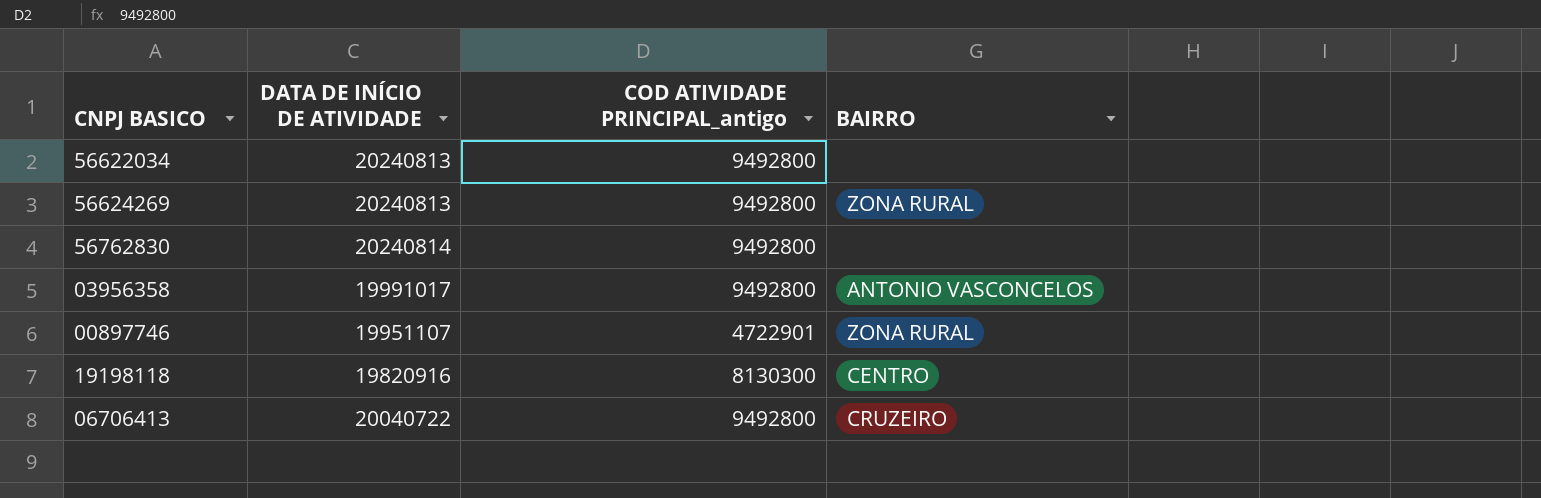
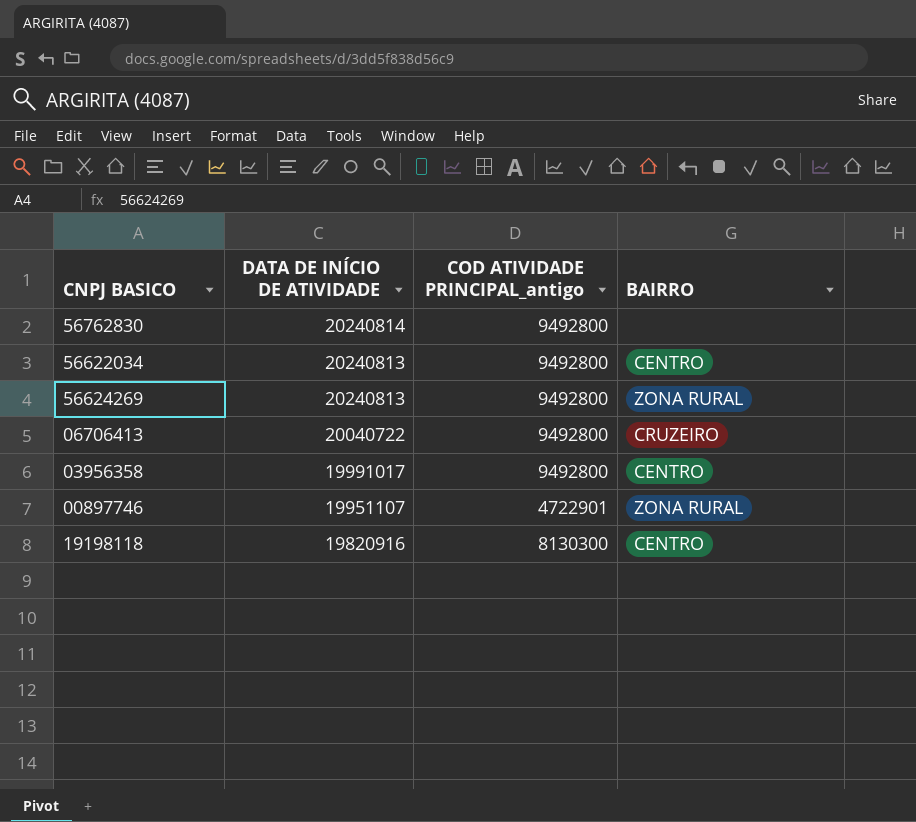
row order: none -> DATA DE INÍCIO DE ATIVIDADE descending
56622034 | BAIRRO: none -> CENTRO
03956358 | BAIRRO: ANTONIO VASCONCELOS -> CENTRO

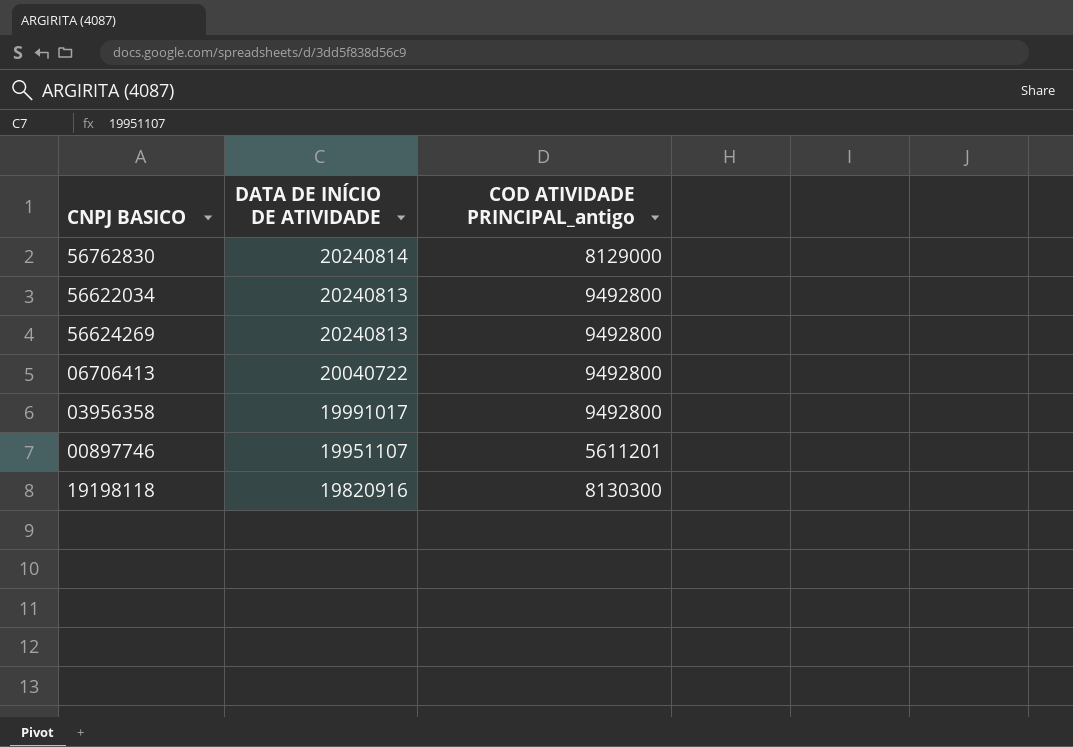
column BAIRRO | position: 4 -> none
56762830 | COD ATIVIDADE PRINCIPAL_antigo: 9492800 -> 8129000
00897746 | COD ATIVIDADE PRINCIPAL_antigo: 4722901 -> 5611201

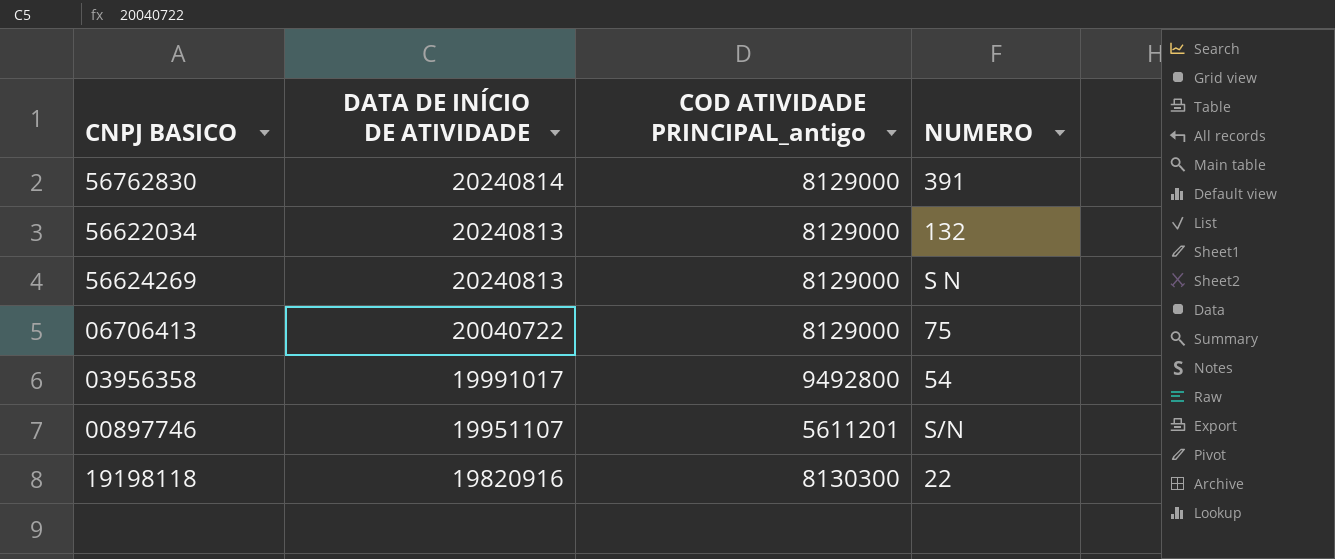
column NUMERO | position: none -> 4
56622034 | COD ATIVIDADE PRINCIPAL_antigo: 9492800 -> 8129000
56624269 | COD ATIVIDADE PRINCIPAL_antigo: 9492800 -> 8129000
06706413 | COD ATIVIDADE PRINCIPAL_antigo: 9492800 -> 8129000

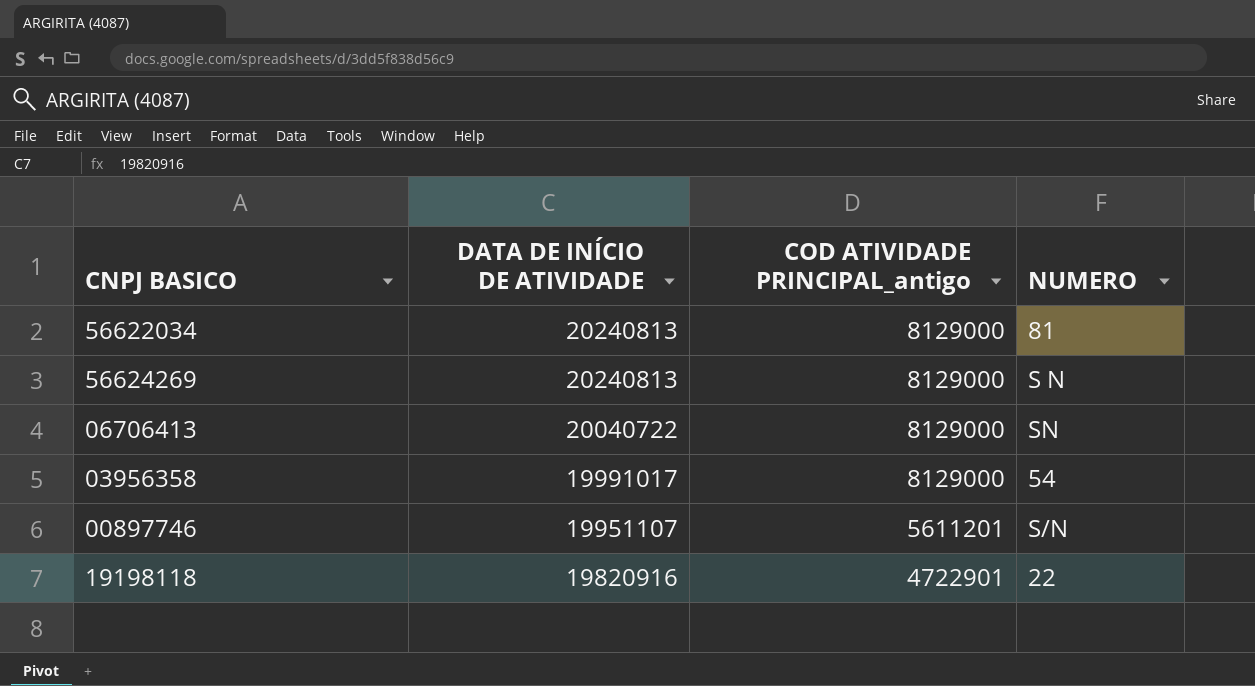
row 56762830: 20240814 | 8129000 | 391 -> none
56622034 | NUMERO: 132 -> 81
06706413 | NUMERO: 75 -> SN
03956358 | COD ATIVIDADE PRINCIPAL_antigo: 9492800 -> 8129000
19198118 | COD ATIVIDADE PRINCIPAL_antigo: 8130300 -> 4722901

